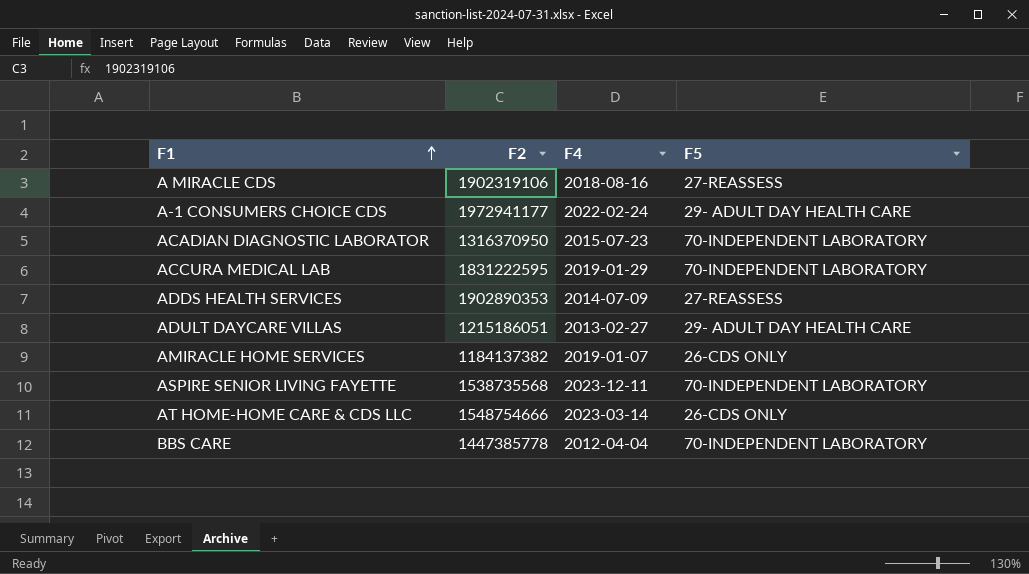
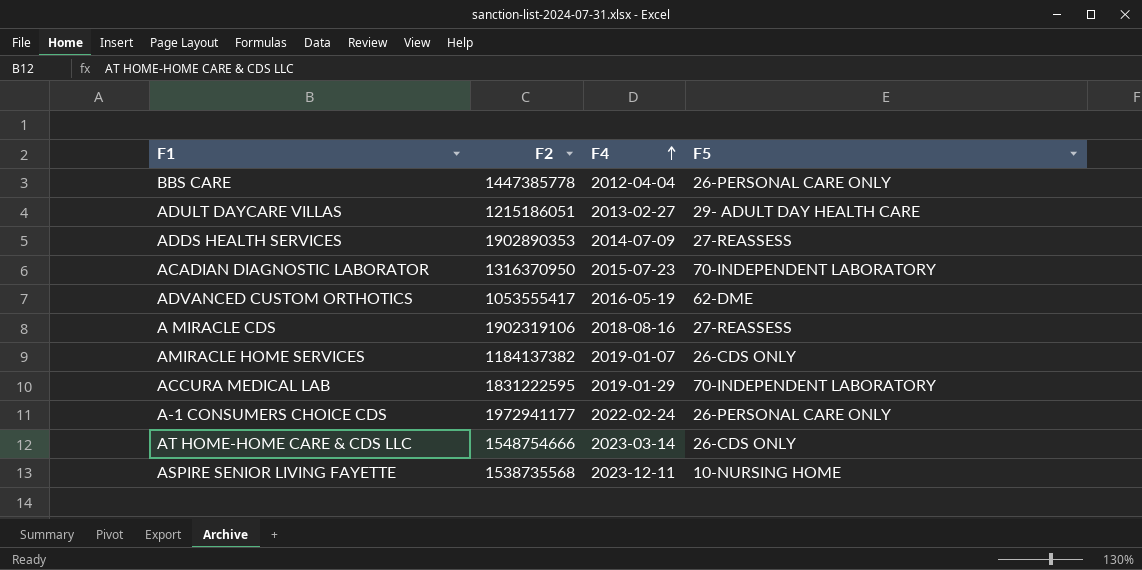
row order: F1 ascending -> F4 ascending
BBS CARE | F5: 70-INDEPENDENT LABORATORY -> 26-PERSONAL CARE ONLY
row ADVANCED CUSTOM ORTHOTICS: none -> 1053555417 | 2016-05-19 | 62-DME
A-1 CONSUMERS CHOICE CDS | F5: 29- ADULT DAY HEALTH CARE -> 26-PERSONAL CARE ONLY
ASPIRE SENIOR LIVING FAYETTE | F5: 70-INDEPENDENT LABORATORY -> 10-NURSING HOME

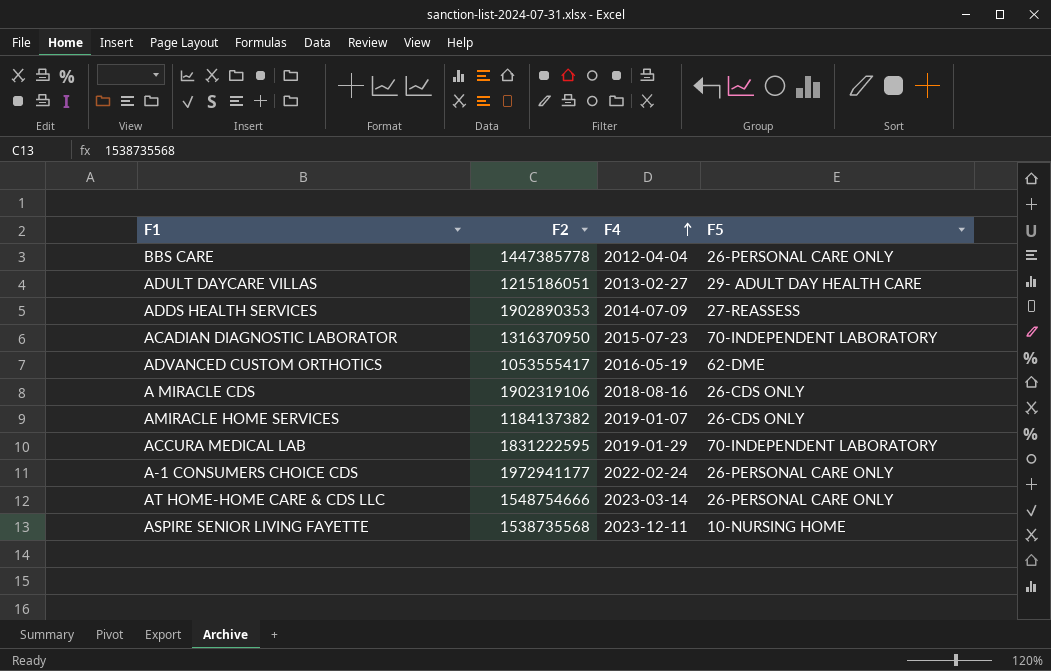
A MIRACLE CDS | F5: 27-REASSESS -> 26-CDS ONLY
AT HOME-HOME CARE & CDS LLC | F5: 26-CDS ONLY -> 26-PERSONAL CARE ONLY

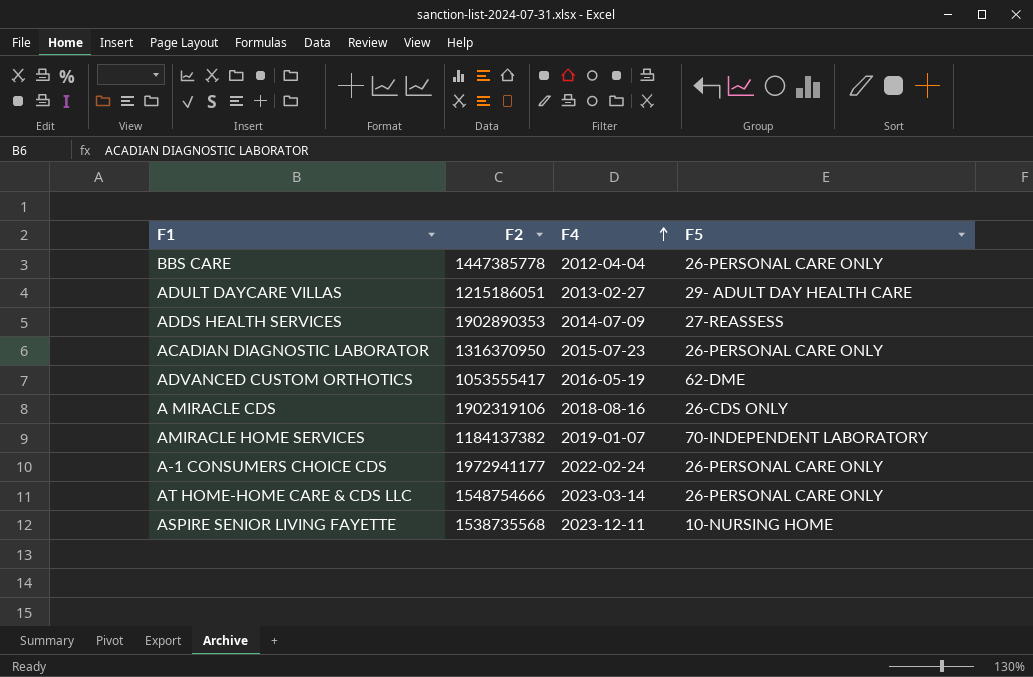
row ACCURA MEDICAL LAB: 1831222595 | 2019-01-29 | 70-INDEPENDENT LABORATORY -> none
ACADIAN DIAGNOSTIC LABORATOR | F5: 70-INDEPENDENT LABORATORY -> 26-PERSONAL CARE ONLY
AMIRACLE HOME SERVICES | F5: 26-CDS ONLY -> 70-INDEPENDENT LABORATORY

